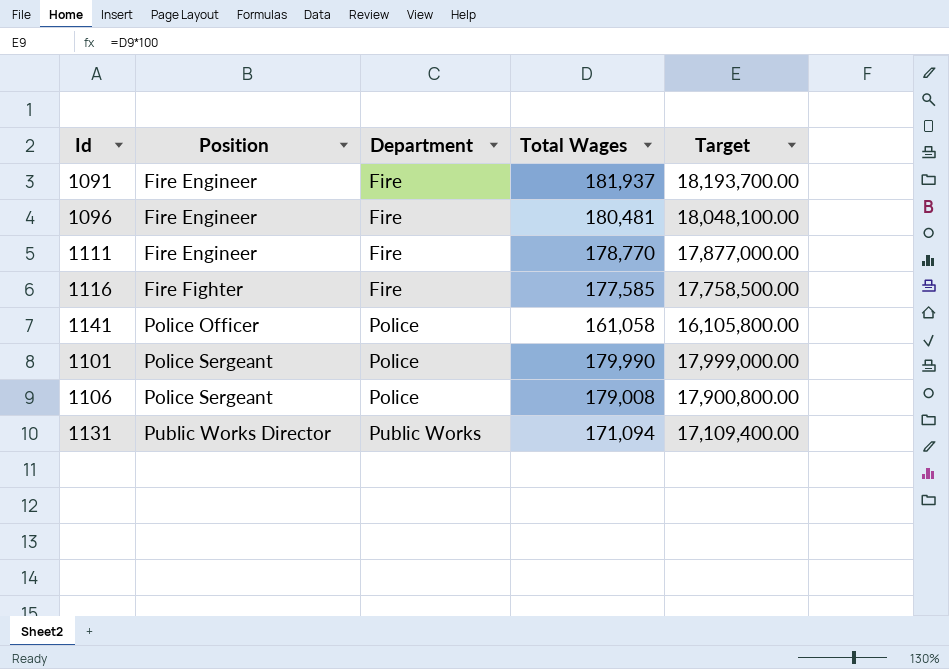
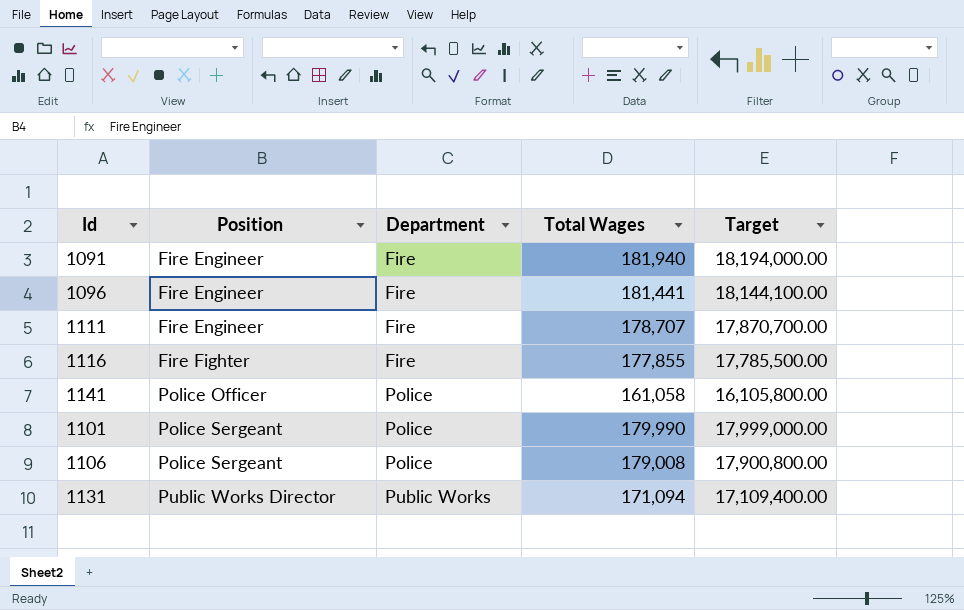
1091 | Total Wages: 181,937 -> 181,940
1091 | Target: 18,193,700.00 -> 18,194,000.00
1096 | Total Wages: 180,481 -> 181,441
1096 | Target: 18,048,100.00 -> 18,144,100.00
1111 | Total Wages: 178,770 -> 178,707
1111 | Target: 17,877,000.00 -> 17,870,700.00
1116 | Total Wages: 177,585 -> 177,855
1116 | Target: 17,758,500.00 -> 17,785,500.00

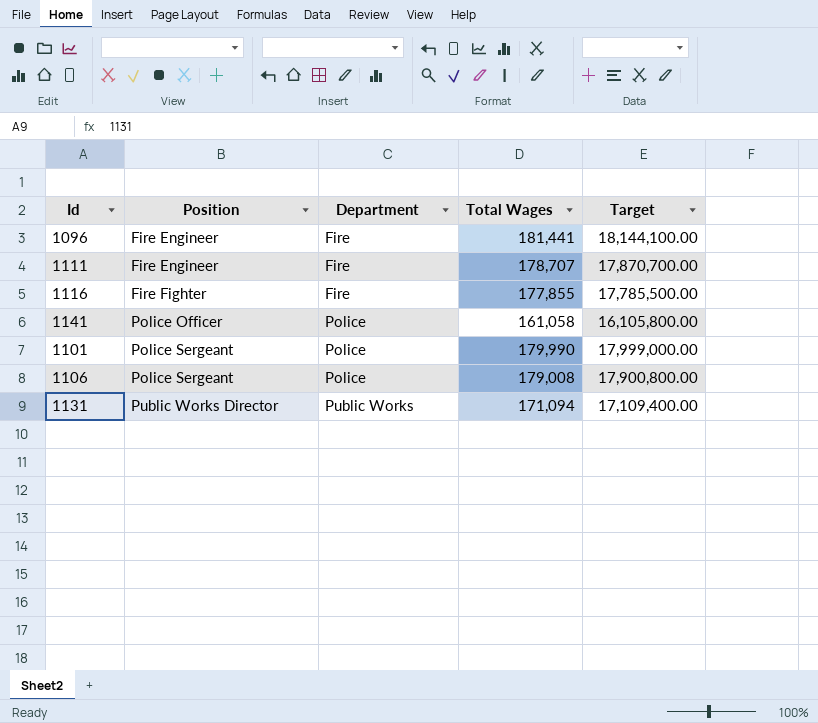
row 1091: Fire Engineer | Fire | 181,940 | 18,194,000.00 -> none

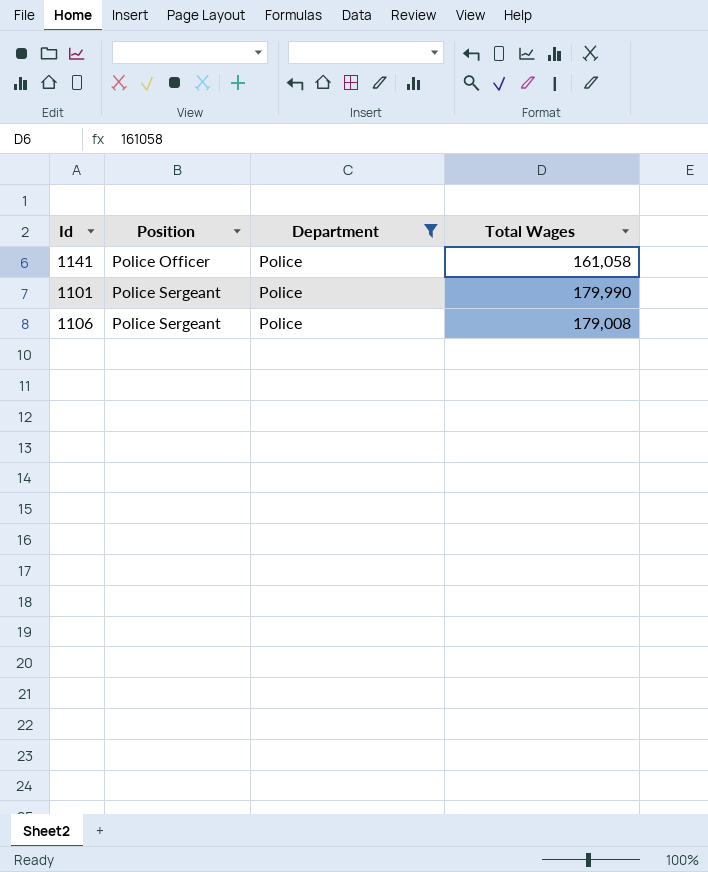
filter: none -> Department = Police
column Target | formula: [Total Wages] * 100 -> none

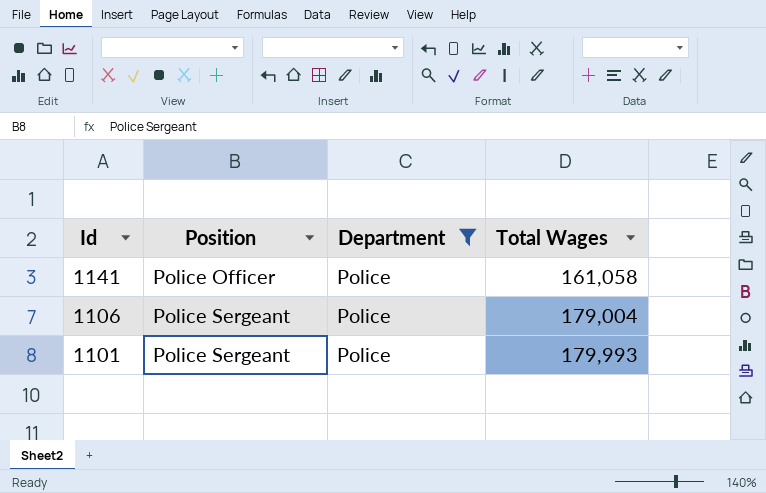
row order: Position ascending -> Id descending
1106 | Total Wages: 179,008 -> 179,004
1101 | Total Wages: 179,990 -> 179,993

